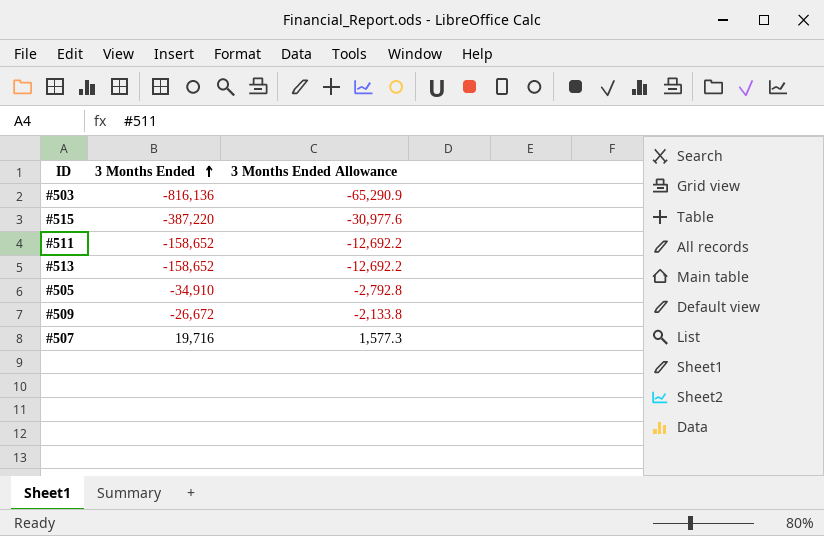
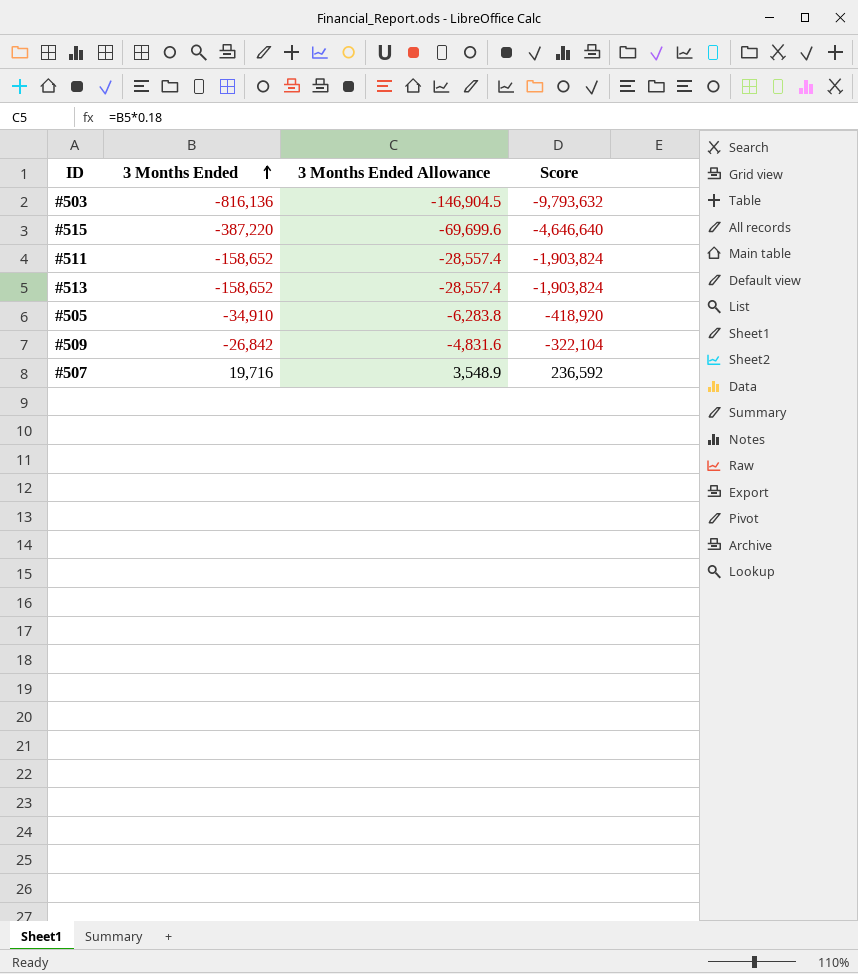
column 3 Months Ended Allowance | formula: [3 Months Ended] * 0.08 -> [3 Months Ended] * 0.18
column Score | formula: none -> [3 Months Ended] * 12
#509 | 3 Months Ended: -26,672 -> -26,842

